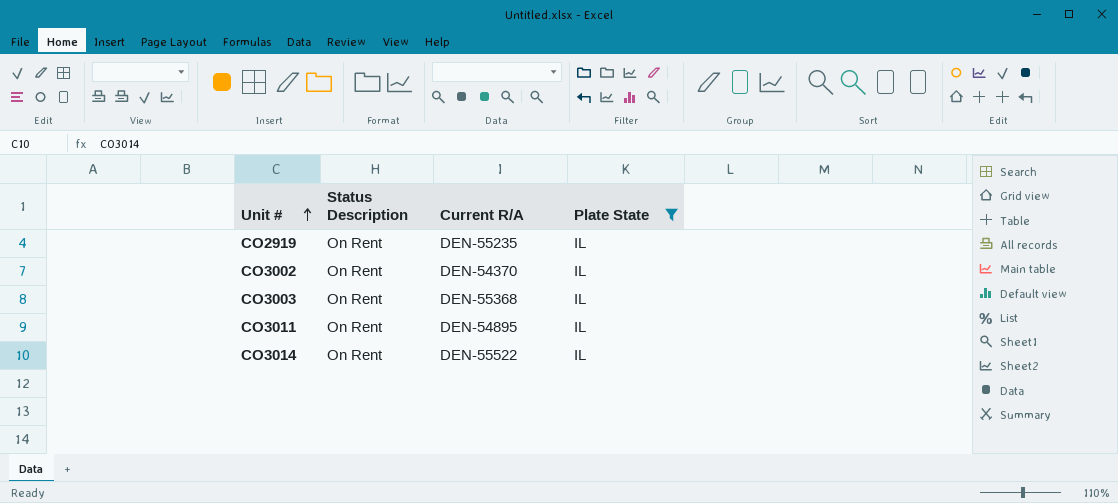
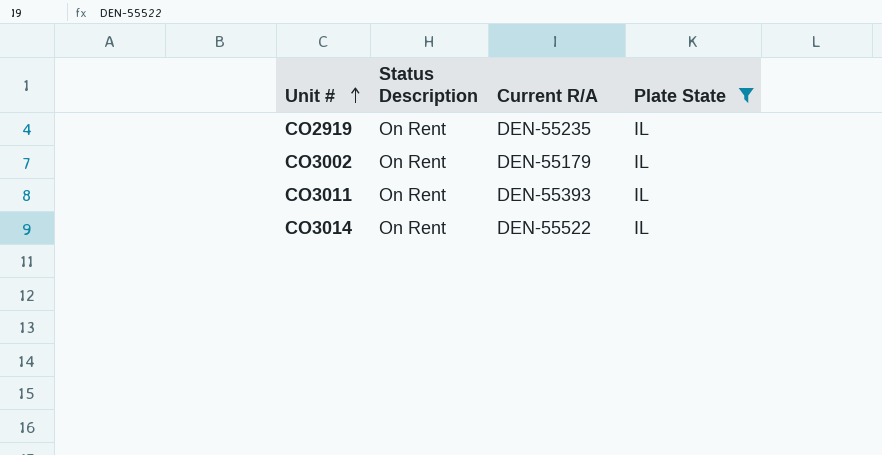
row CO3003: On Rent | DEN-55368 | IL -> none
CO3002 | Current R/A: DEN-54370 -> DEN-55179
CO3011 | Current R/A: DEN-54895 -> DEN-55393

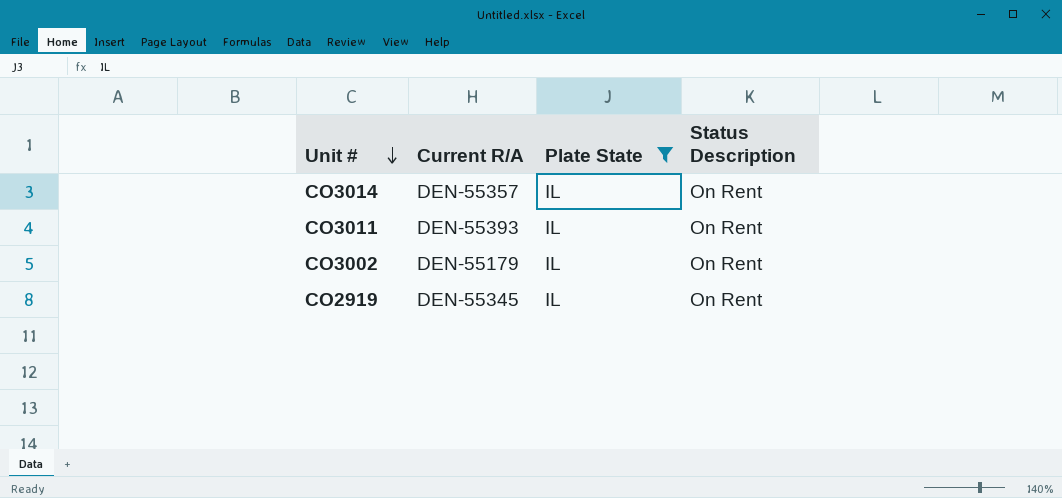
row order: Unit # ascending -> Unit # descending
column Status Description | position: 2 -> 4
CO3014 | Current R/A: DEN-55522 -> DEN-55357
CO2919 | Current R/A: DEN-55235 -> DEN-55345

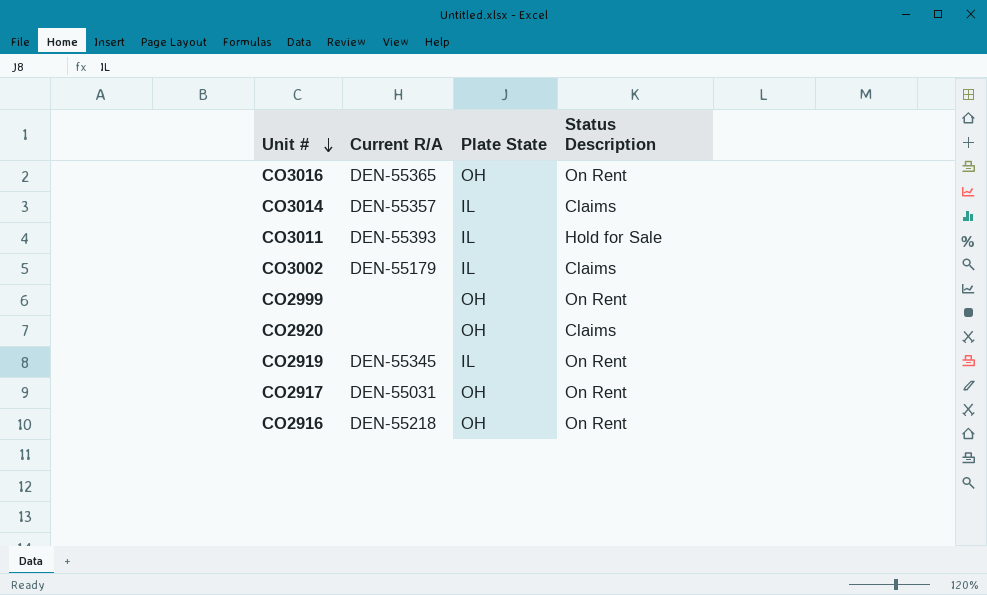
filter: Plate State = IL -> none
CO3014 | Status Description: On Rent -> Claims
CO3011 | Status Description: On Rent -> Hold for Sale
CO3002 | Status Description: On Rent -> Claims

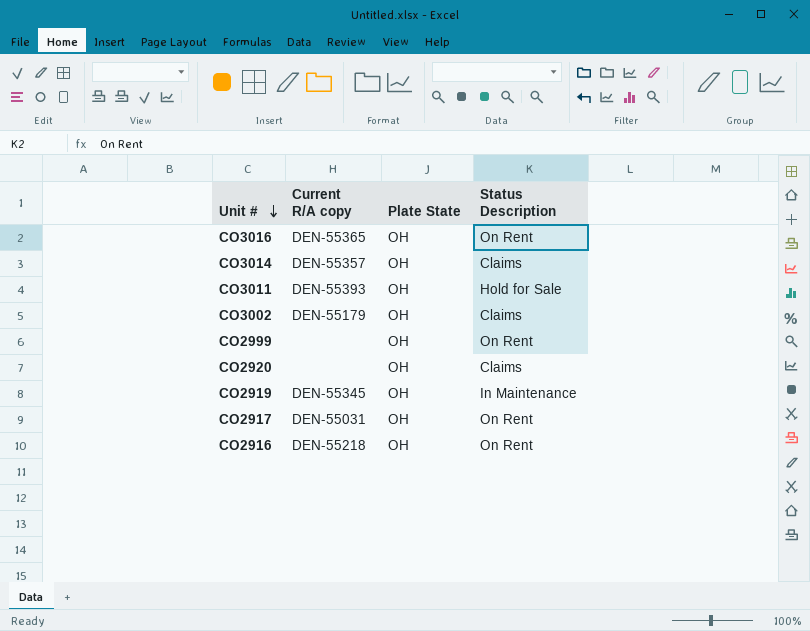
column name: Current R/A -> Current R/A copy
CO3014 | Plate State: IL -> OH
CO3011 | Plate State: IL -> OH
CO3002 | Plate State: IL -> OH
CO2919 | Plate State: IL -> OH
CO2919 | Status Description: On Rent -> In Maintenance

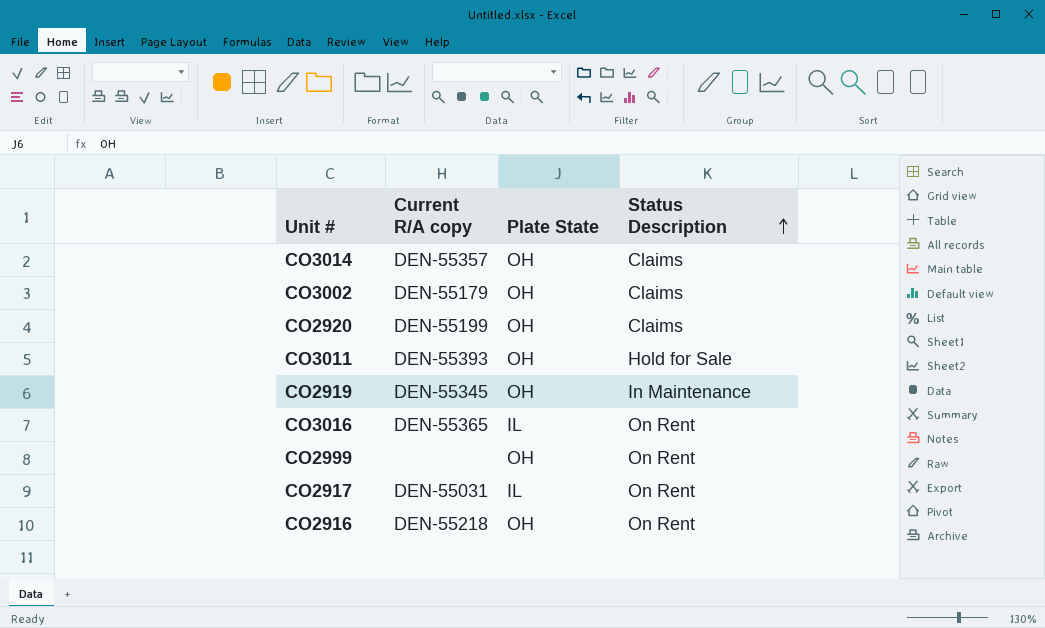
row order: Unit # descending -> Status Description ascending
CO2920 | Current R/A copy: none -> DEN-55199
CO3016 | Plate State: OH -> IL
CO2917 | Plate State: OH -> IL

